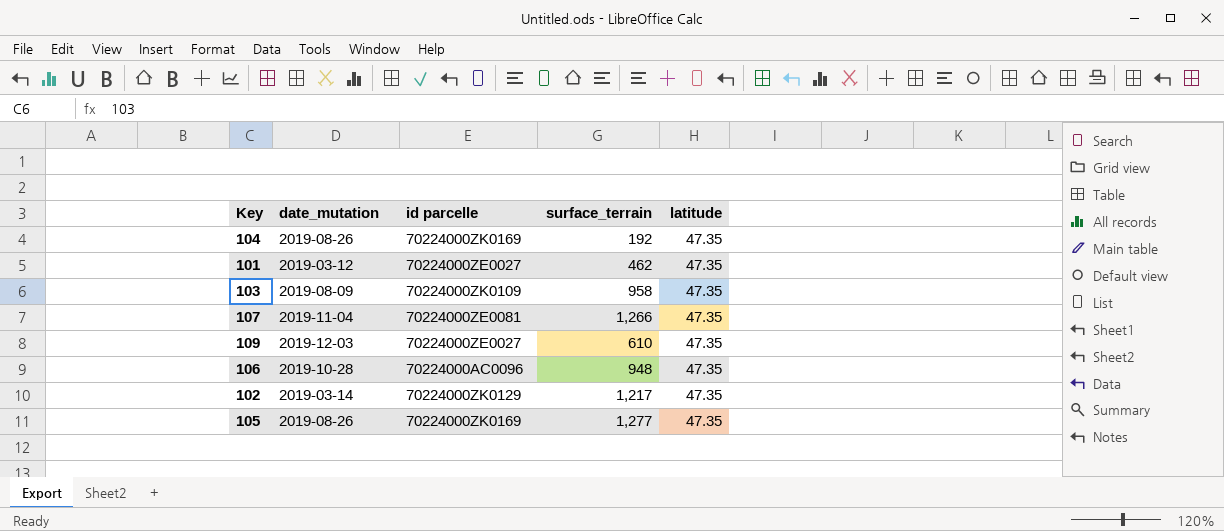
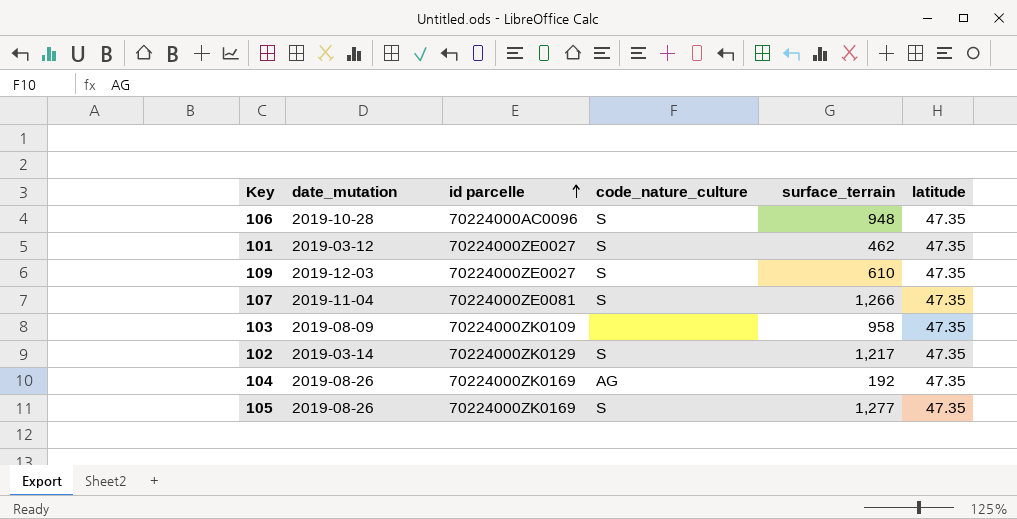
row order: none -> id parcelle ascending
column code_nature_culture | position: none -> 4

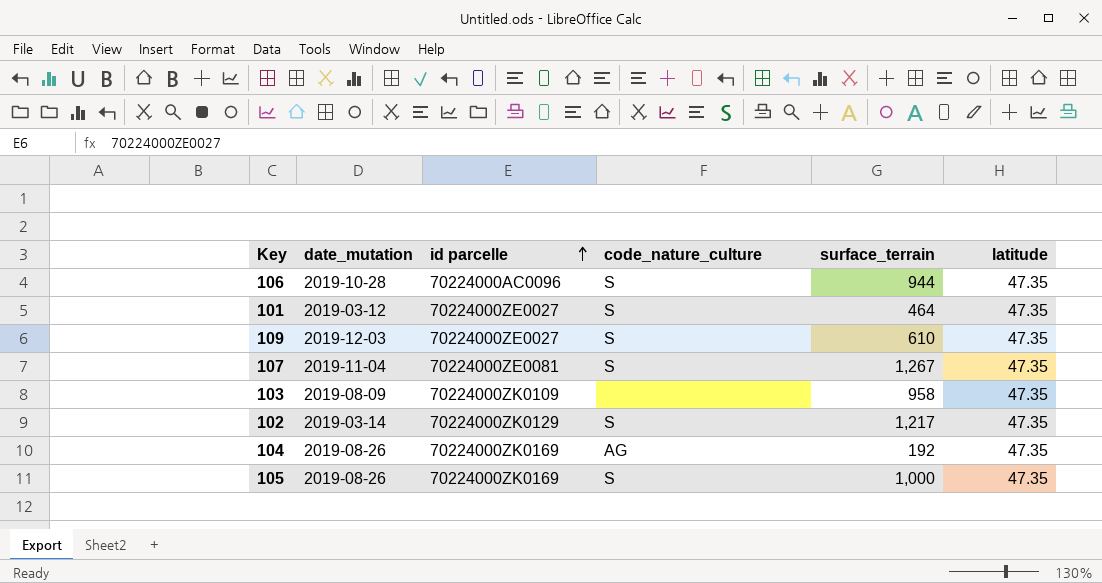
106 | surface_terrain: 948 -> 944
101 | surface_terrain: 462 -> 464
107 | surface_terrain: 1,266 -> 1,267
105 | surface_terrain: 1,277 -> 1,000

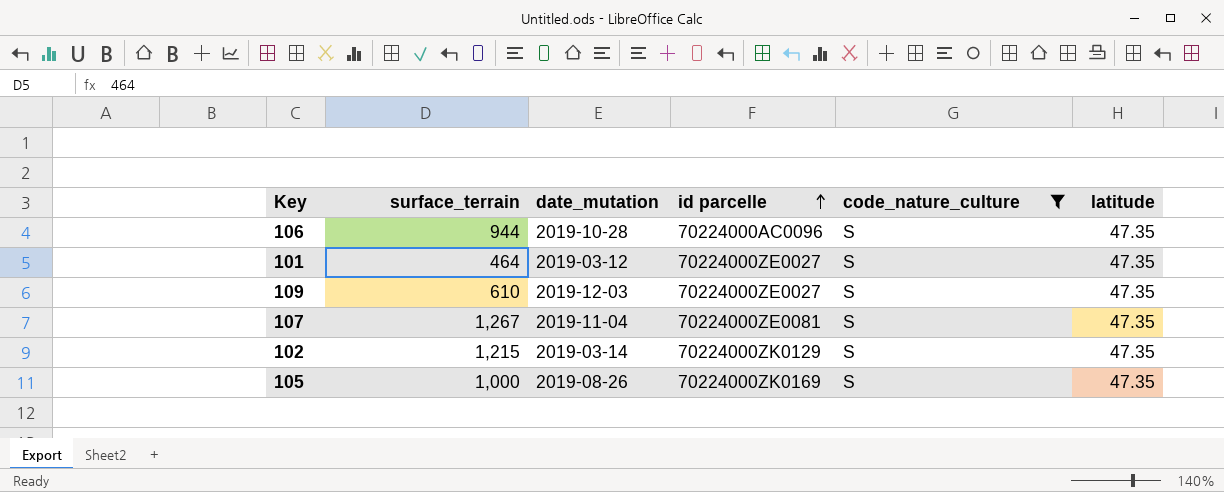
filter: none -> code_nature_culture = S
column surface_terrain | position: 5 -> 2
102 | surface_terrain: 1,217 -> 1,215

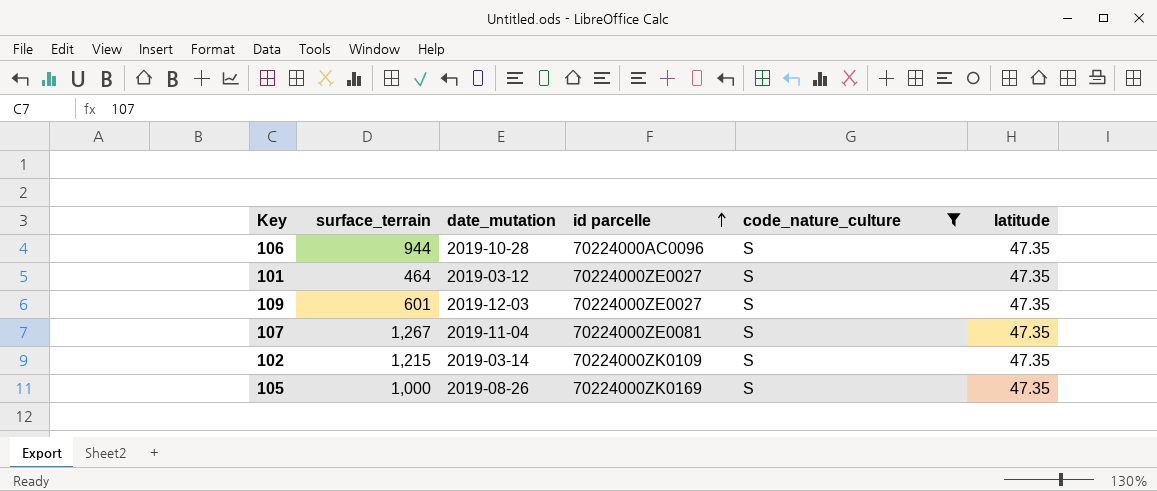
109 | surface_terrain: 610 -> 601
102 | id parcelle: 70224000ZK0129 -> 70224000ZK0109

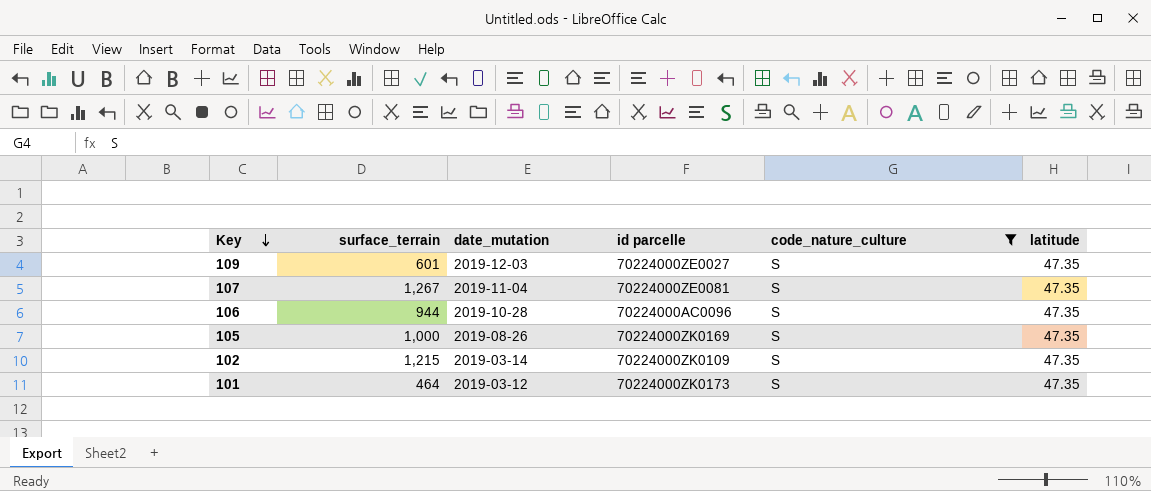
row order: id parcelle ascending -> Key descending
101 | id parcelle: 70224000ZE0027 -> 70224000ZK0173

